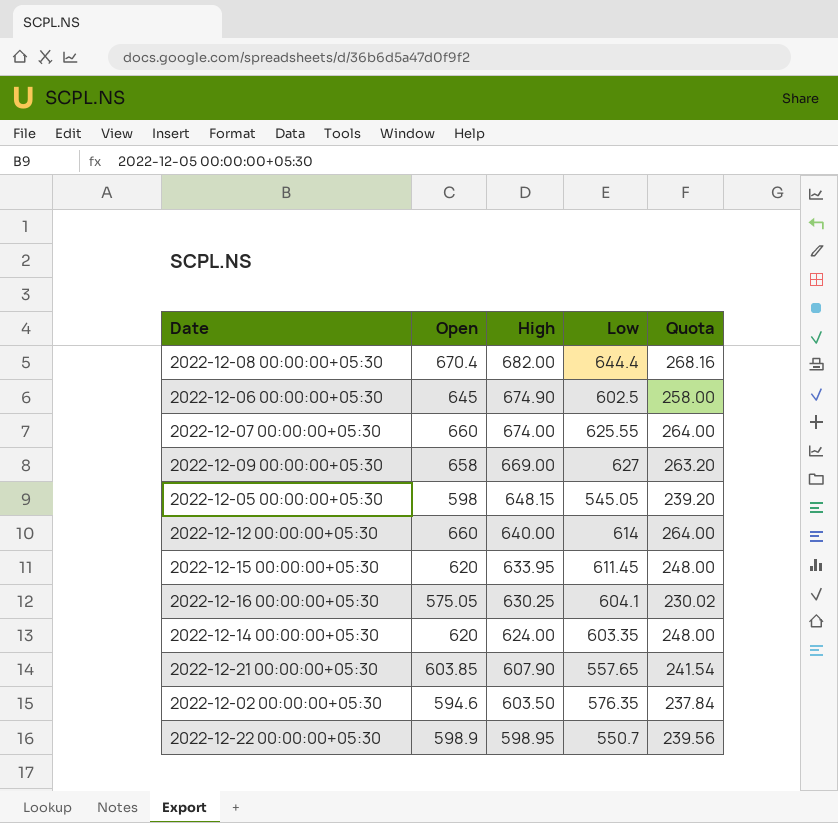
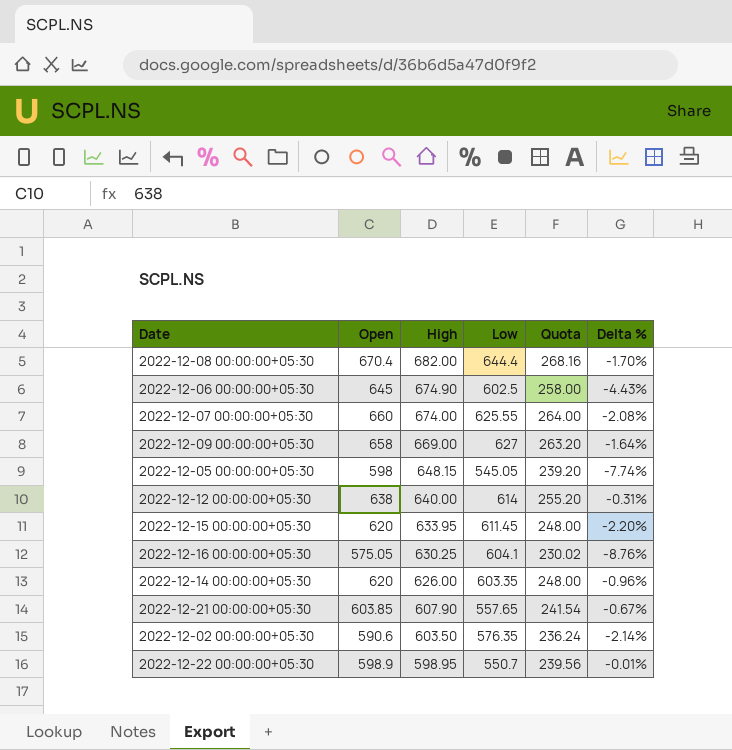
column Delta % | formula: none -> ([Open] - [High]) / [High]
2022-12-12 00:00:00+05:30 | Open: 660 -> 638
2022-12-12 00:00:00+05:30 | Quota: 264.00 -> 255.20
2022-12-14 00:00:00+05:30 | High: 624.00 -> 626.00
2022-12-02 00:00:00+05:30 | Open: 594.6 -> 590.6
2022-12-02 00:00:00+05:30 | Quota: 237.84 -> 236.24

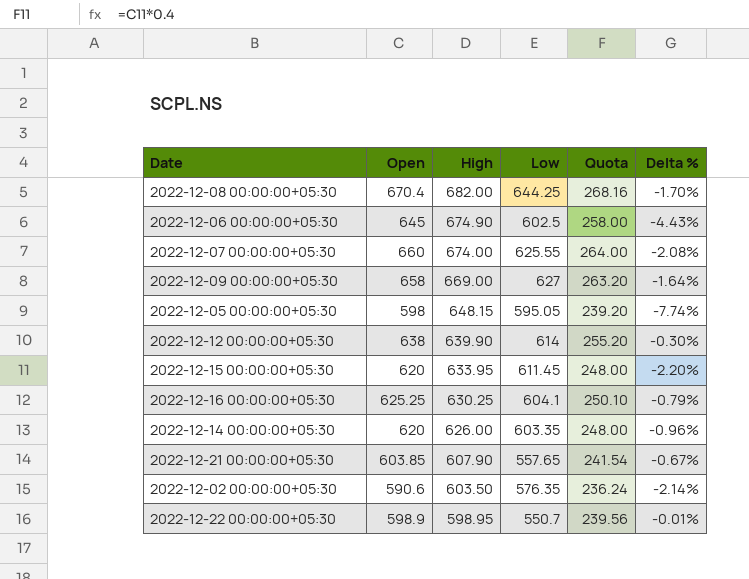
2022-12-08 00:00:00+05:30 | Low: 644.4 -> 644.25
2022-12-05 00:00:00+05:30 | Low: 545.05 -> 595.05
2022-12-12 00:00:00+05:30 | High: 640.00 -> 639.90
2022-12-12 00:00:00+05:30 | Delta %: -0.31% -> -0.30%
2022-12-16 00:00:00+05:30 | Open: 575.05 -> 625.25
2022-12-16 00:00:00+05:30 | Quota: 230.02 -> 250.10
2022-12-16 00:00:00+05:30 | Delta %: -8.76% -> -0.79%

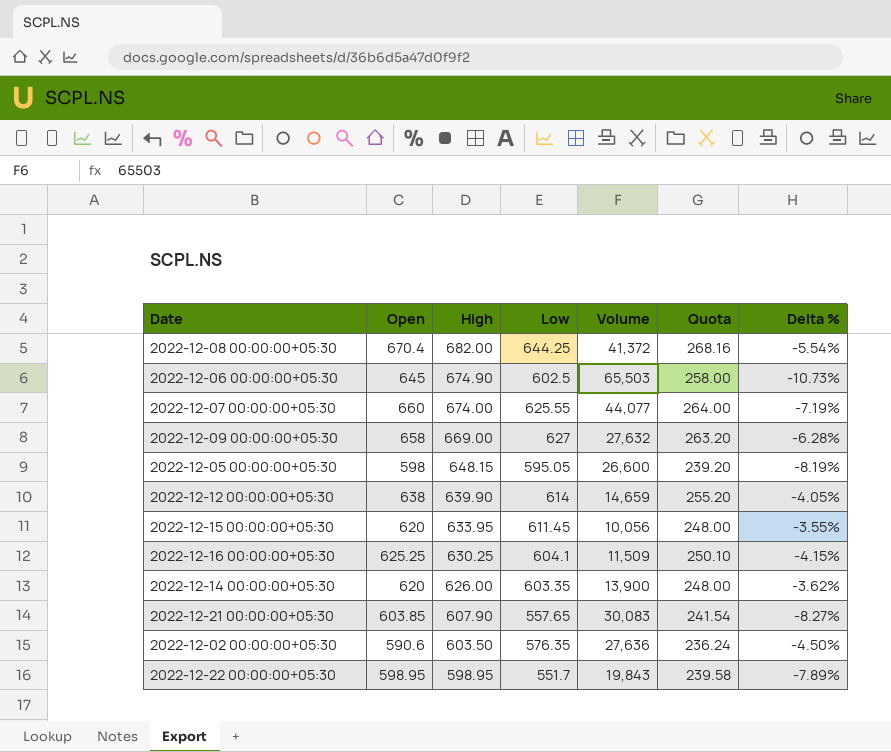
column Volume | position: none -> 5
column Delta % | formula: ([Open] - [High]) / [High] -> ([Low] - [High]) / [High]
2022-12-22 00:00:00+05:30 | Open: 598.9 -> 598.95
2022-12-22 00:00:00+05:30 | Low: 550.7 -> 551.7
2022-12-22 00:00:00+05:30 | Quota: 239.56 -> 239.58

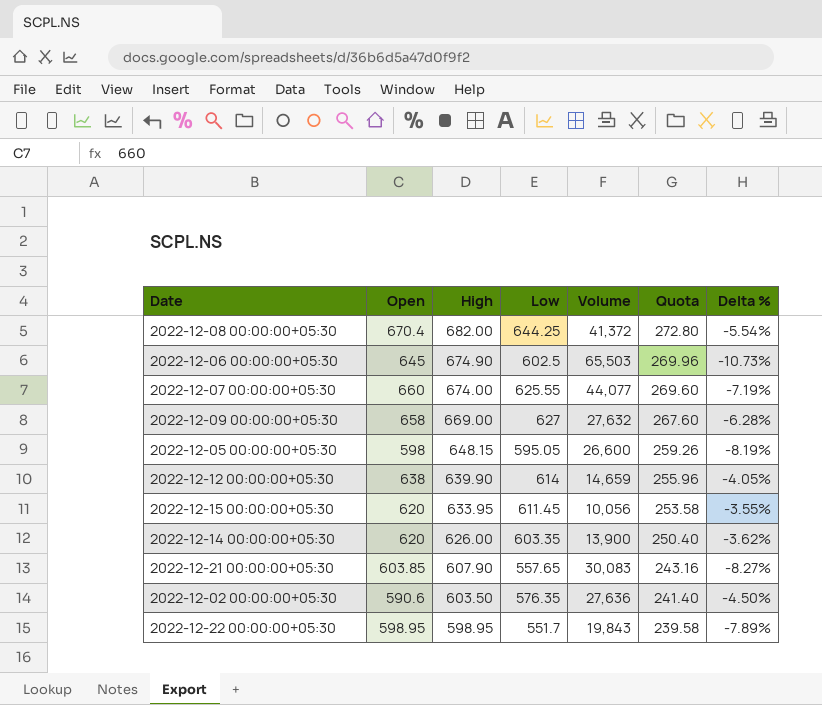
column Quota | formula: [Open] * 0.4 -> [High] * 0.4
row 2022-12-16 00:00:00+05:30: 625.25 | 630.25 | 604.1 | 11,509 | 250.10 | -4.15% -> none

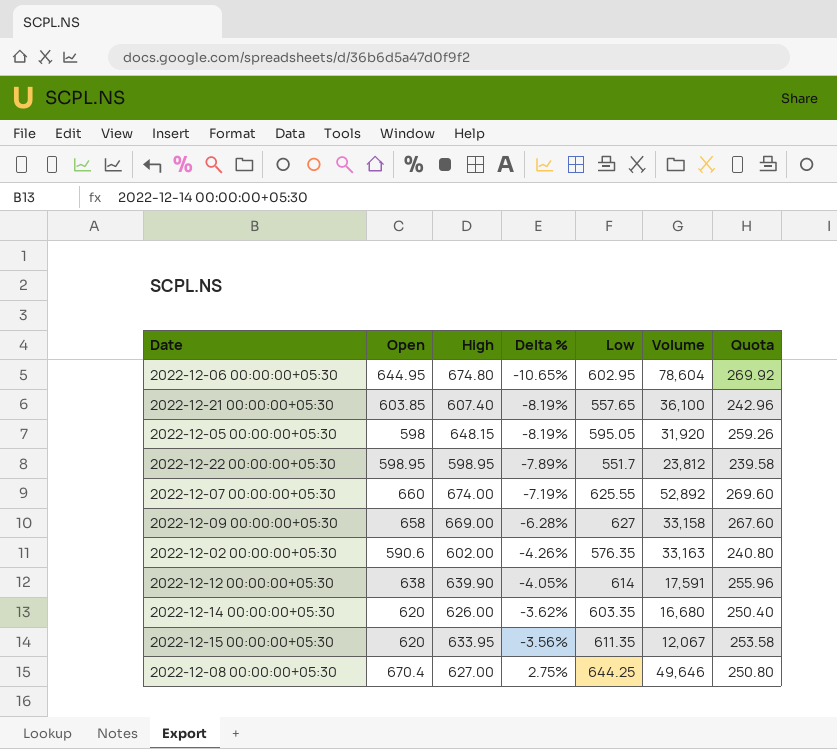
row order: High descending -> Delta % ascending
column Delta % | position: 7 -> 4
2022-12-06 00:00:00+05:30 | Open: 645 -> 644.95
2022-12-06 00:00:00+05:30 | High: 674.90 -> 674.80
2022-12-06 00:00:00+05:30 | Delta %: -10.73% -> -10.65%
2022-12-06 00:00:00+05:30 | Low: 602.5 -> 602.95
2022-12-06 00:00:00+05:30 | Volume: 65,503 -> 78,604
2022-12-06 00:00:00+05:30 | Quota: 269.96 -> 269.92
2022-12-21 00:00:00+05:30 | High: 607.90 -> 607.40
2022-12-21 00:00:00+05:30 | Delta %: -8.27% -> -8.19%
2022-12-21 00:00:00+05:30 | Volume: 30,083 -> 36,100
2022-12-21 00:00:00+05:30 | Quota: 243.16 -> 242.96
2022-12-05 00:00:00+05:30 | Volume: 26,600 -> 31,920
2022-12-22 00:00:00+05:30 | Volume: 19,843 -> 23,812
2022-12-07 00:00:00+05:30 | Volume: 44,077 -> 52,892
2022-12-09 00:00:00+05:30 | Volume: 27,632 -> 33,158
2022-12-02 00:00:00+05:30 | High: 603.50 -> 602.00
2022-12-02 00:00:00+05:30 | Delta %: -4.50% -> -4.26%
2022-12-02 00:00:00+05:30 | Volume: 27,636 -> 33,163
2022-12-02 00:00:00+05:30 | Quota: 241.40 -> 240.80
2022-12-12 00:00:00+05:30 | Volume: 14,659 -> 17,591
2022-12-14 00:00:00+05:30 | Volume: 13,900 -> 16,680
2022-12-15 00:00:00+05:30 | Delta %: -3.55% -> -3.56%
2022-12-15 00:00:00+05:30 | Low: 611.45 -> 611.35
2022-12-15 00:00:00+05:30 | Volume: 10,056 -> 12,067
2022-12-08 00:00:00+05:30 | High: 682.00 -> 627.00
2022-12-08 00:00:00+05:30 | Delta %: -5.54% -> 2.75%
2022-12-08 00:00:00+05:30 | Volume: 41,372 -> 49,646
2022-12-08 00:00:00+05:30 | Quota: 272.80 -> 250.80

